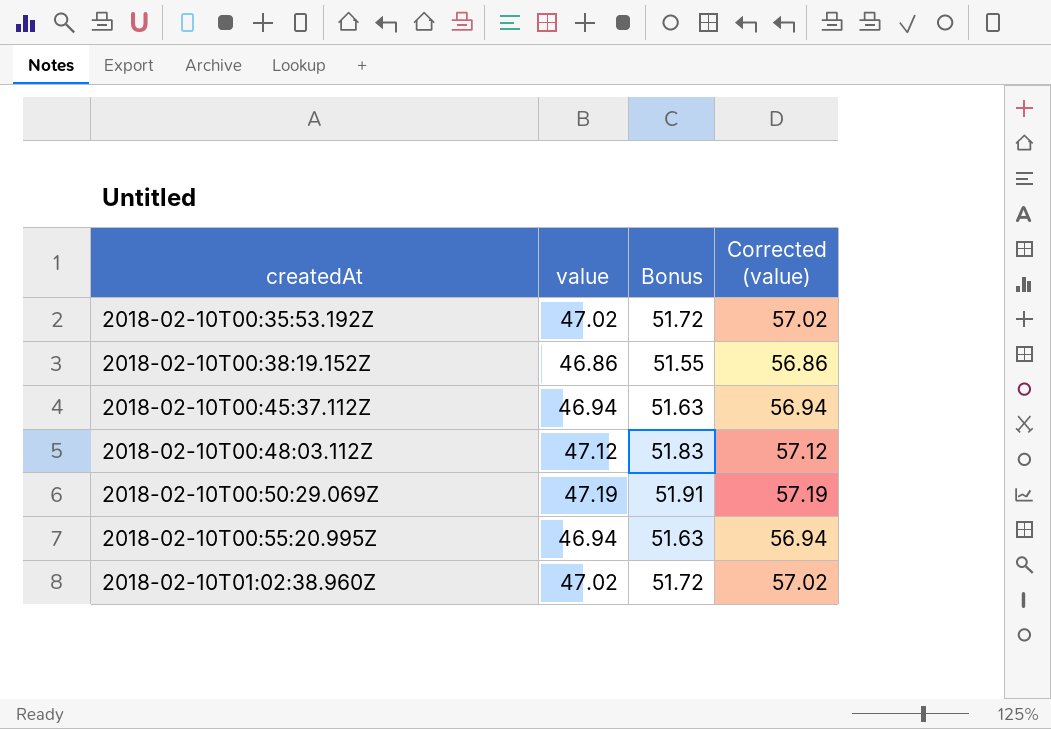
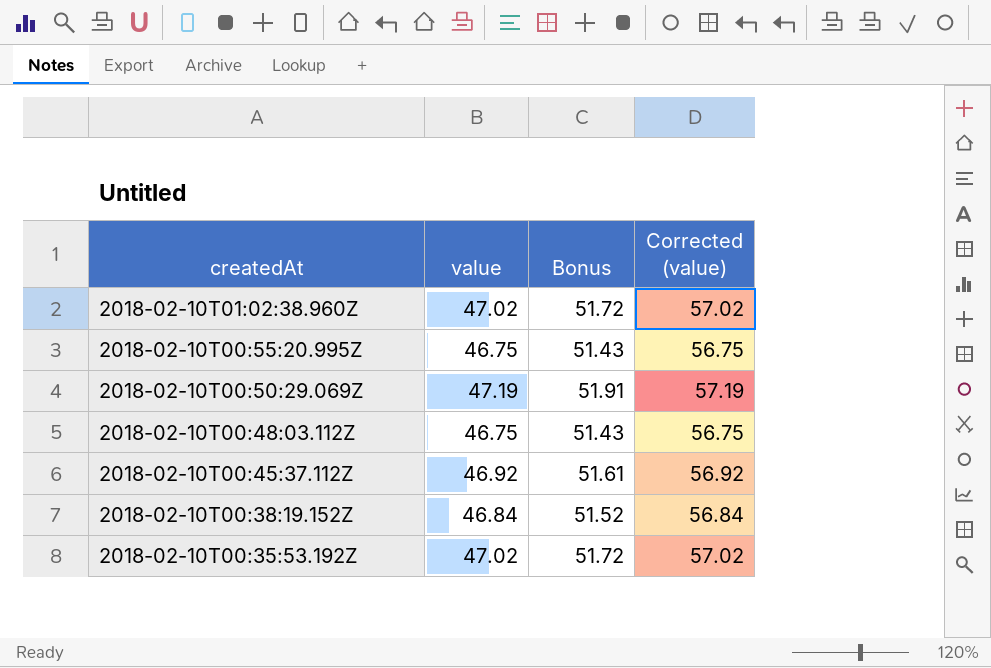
row order: createdAt ascending -> createdAt descending
2018-02-10T00:55:20.995Z | value: 46.94 -> 46.75
2018-02-10T00:55:20.995Z | Bonus: 51.63 -> 51.43
2018-02-10T00:55:20.995Z | Corrected (value): 56.94 -> 56.75
2018-02-10T00:48:03.112Z | value: 47.12 -> 46.75
2018-02-10T00:48:03.112Z | Bonus: 51.83 -> 51.43
2018-02-10T00:48:03.112Z | Corrected (value): 57.12 -> 56.75
2018-02-10T00:45:37.112Z | value: 46.94 -> 46.92
2018-02-10T00:45:37.112Z | Bonus: 51.63 -> 51.61
2018-02-10T00:45:37.112Z | Corrected (value): 56.94 -> 56.92
2018-02-10T00:38:19.152Z | value: 46.86 -> 46.84
2018-02-10T00:38:19.152Z | Bonus: 51.55 -> 51.52
2018-02-10T00:38:19.152Z | Corrected (value): 56.86 -> 56.84

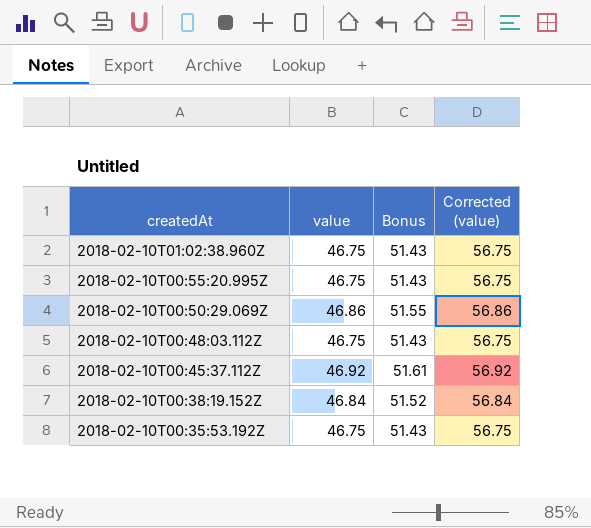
2018-02-10T01:02:38.960Z | value: 47.02 -> 46.75
2018-02-10T01:02:38.960Z | Bonus: 51.72 -> 51.43
2018-02-10T01:02:38.960Z | Corrected (value): 57.02 -> 56.75
2018-02-10T00:50:29.069Z | value: 47.19 -> 46.86
2018-02-10T00:50:29.069Z | Bonus: 51.91 -> 51.55
2018-02-10T00:50:29.069Z | Corrected (value): 57.19 -> 56.86
2018-02-10T00:35:53.192Z | value: 47.02 -> 46.75
2018-02-10T00:35:53.192Z | Bonus: 51.72 -> 51.43
2018-02-10T00:35:53.192Z | Corrected (value): 57.02 -> 56.75

